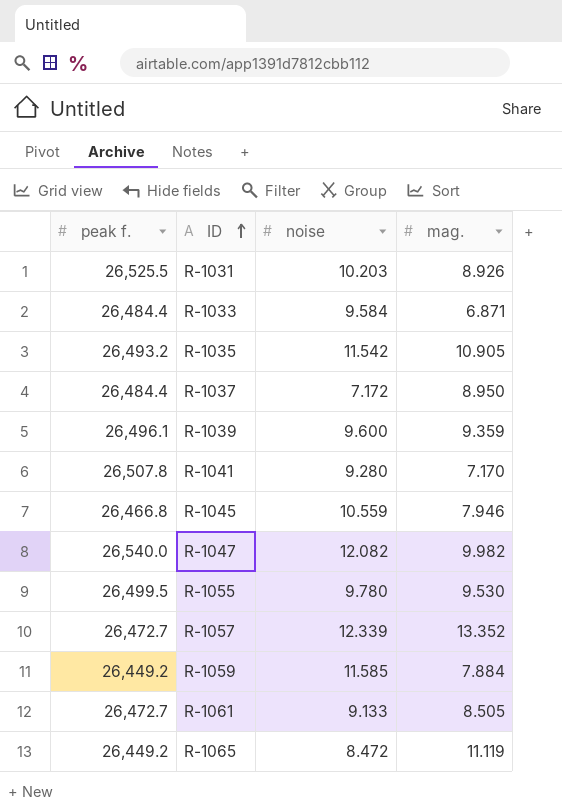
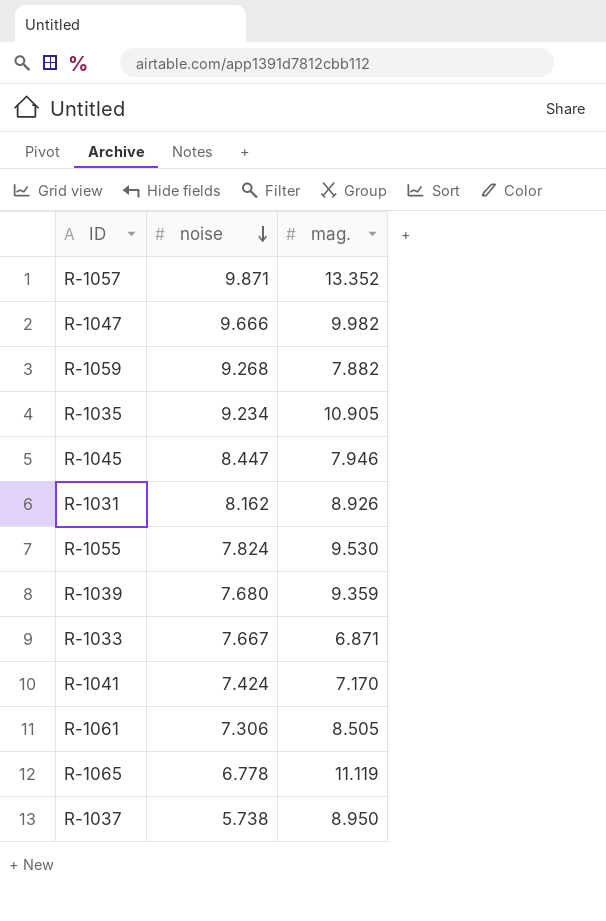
row order: ID ascending -> noise descending
column peak f. | position: 1 -> none
R-1057 | noise: 12.339 -> 9.871
R-1047 | noise: 12.082 -> 9.666
R-1059 | noise: 11.585 -> 9.268
R-1059 | mag.: 7.884 -> 7.882
R-1035 | noise: 11.542 -> 9.234
R-1045 | noise: 10.559 -> 8.447
R-1031 | noise: 10.203 -> 8.162
R-1055 | noise: 9.780 -> 7.824
R-1039 | noise: 9.600 -> 7.680
R-1033 | noise: 9.584 -> 7.667
R-1041 | noise: 9.280 -> 7.424
R-1061 | noise: 9.133 -> 7.306
R-1065 | noise: 8.472 -> 6.778
R-1037 | noise: 7.172 -> 5.738

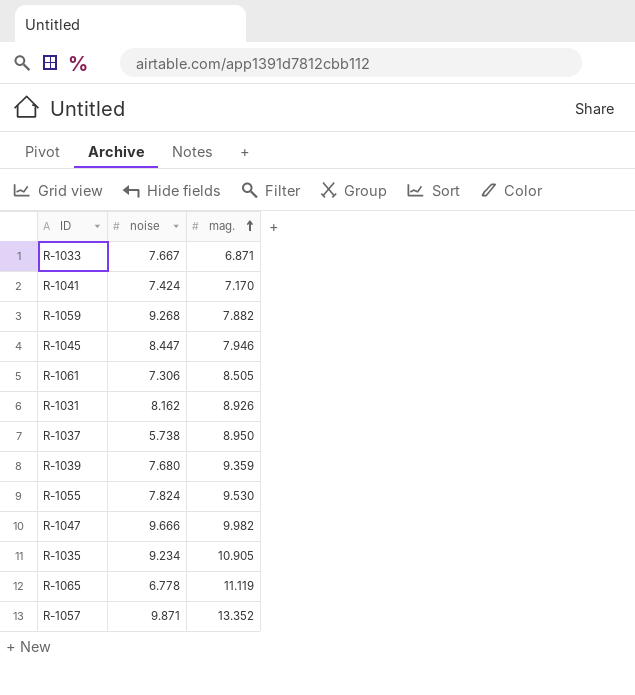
row order: noise descending -> mag. ascending

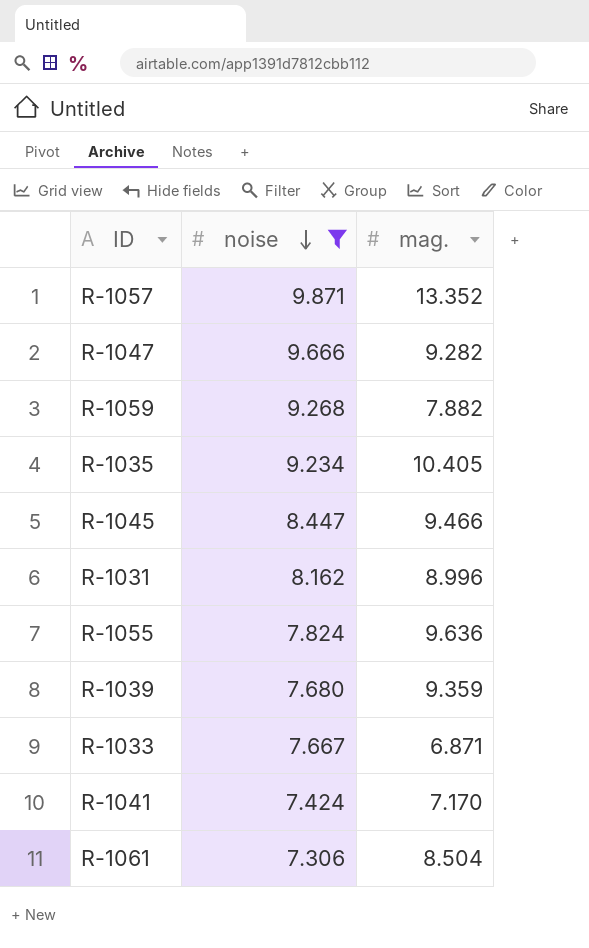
filter: none -> noise >= 7.306
row order: mag. ascending -> noise descending
R-1047 | mag.: 9.982 -> 9.282
R-1035 | mag.: 10.905 -> 10.405
R-1045 | mag.: 7.946 -> 9.466
R-1031 | mag.: 8.926 -> 8.996
R-1055 | mag.: 9.530 -> 9.636
R-1061 | mag.: 8.505 -> 8.504

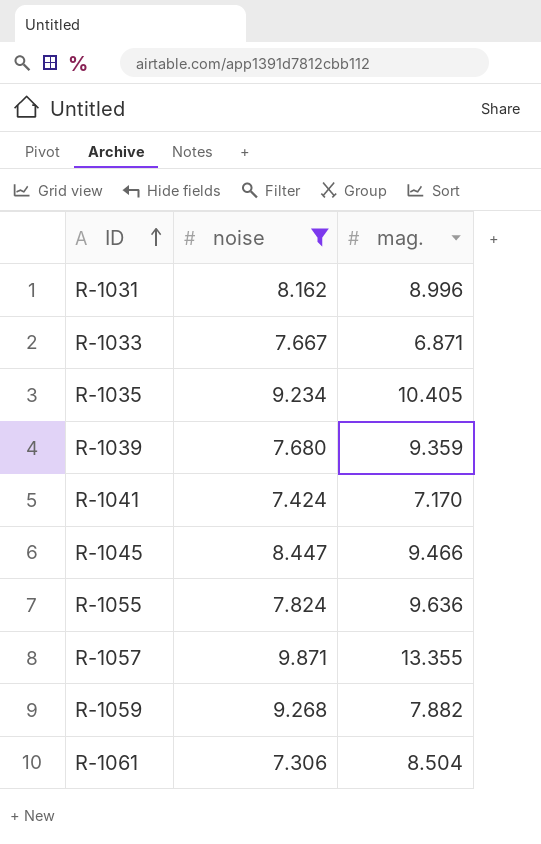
row order: noise descending -> ID ascending
row R-1047: 9.666 | 9.282 -> none
R-1057 | mag.: 13.352 -> 13.355

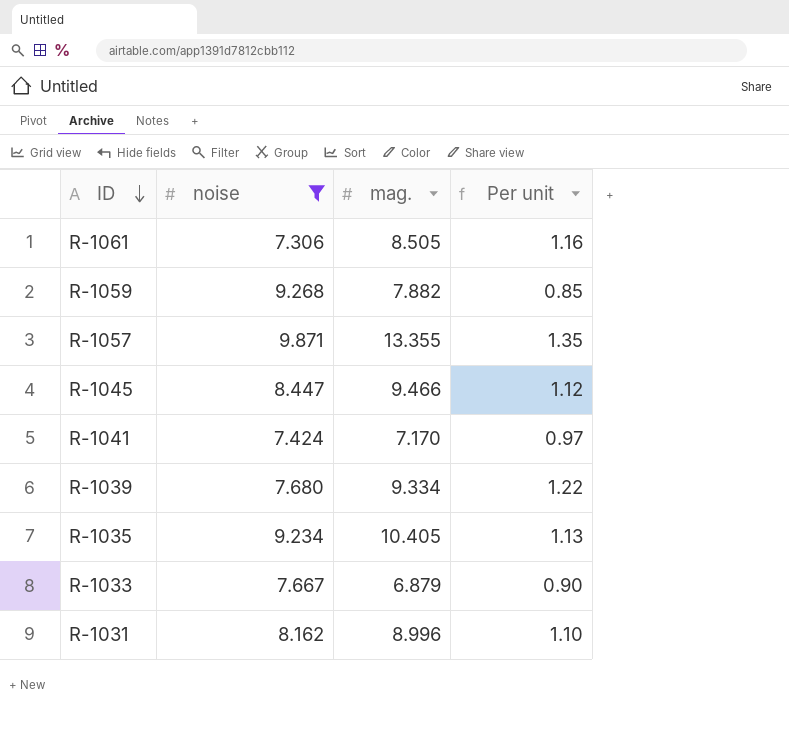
row order: ID ascending -> ID descending
column Per unit | formula: none -> [mag.] / [noise]
row R-1055: 7.824 | 9.636 -> none
R-1061 | mag.: 8.504 -> 8.505
R-1039 | mag.: 9.359 -> 9.334
R-1033 | mag.: 6.871 -> 6.879

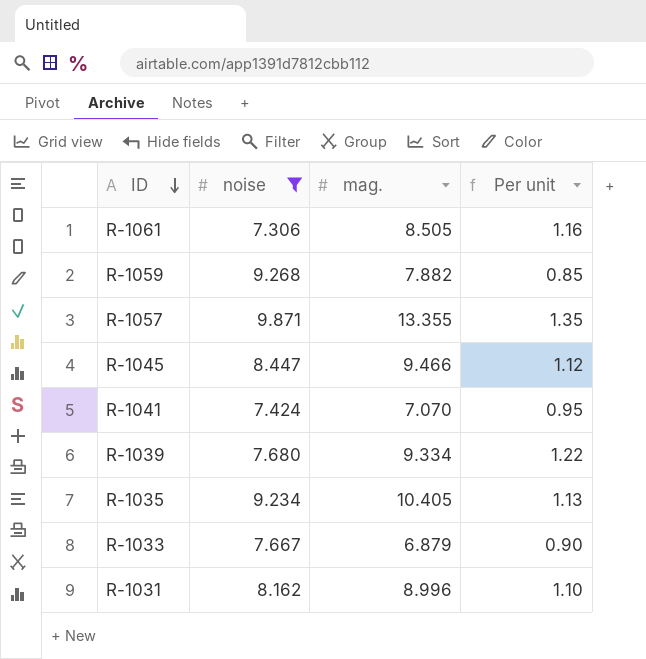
R-1041 | mag.: 7.170 -> 7.070
R-1041 | Per unit: 0.97 -> 0.95

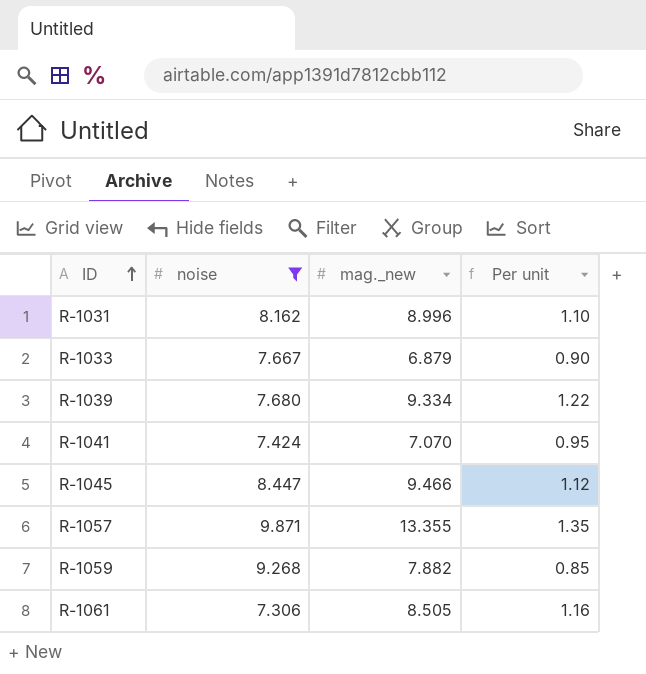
row order: ID descending -> ID ascending
column name: mag. -> mag._new
row R-1035: 9.234 | 10.405 | 1.13 -> none

